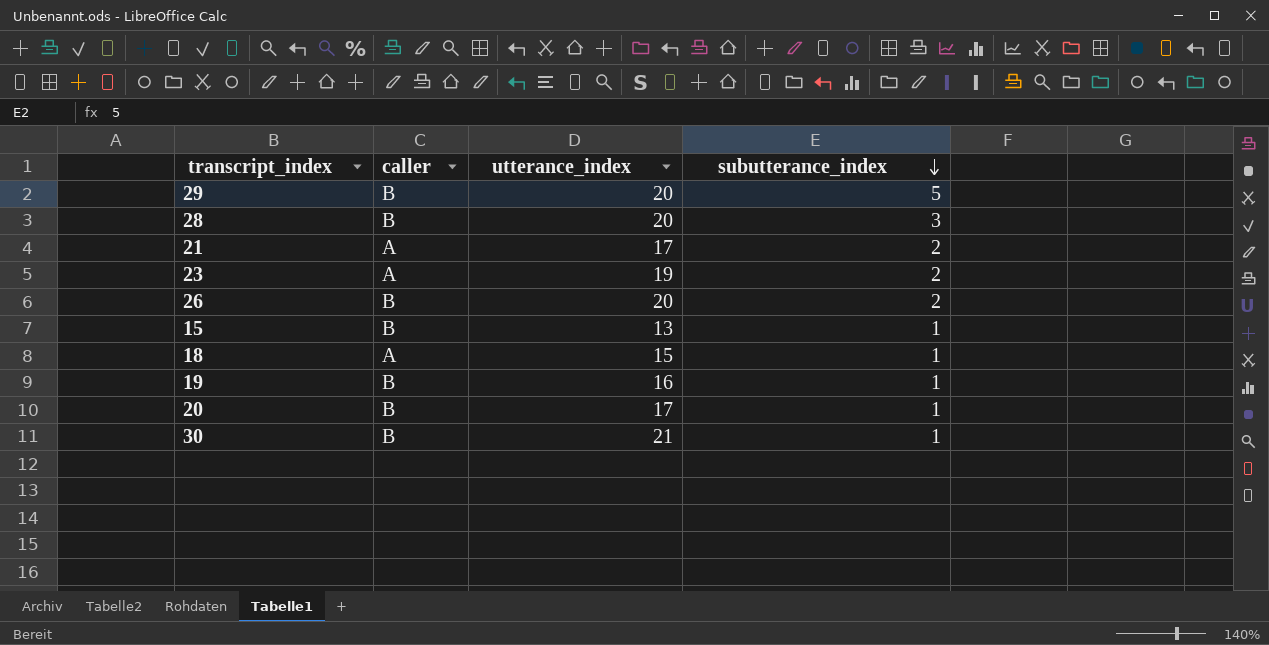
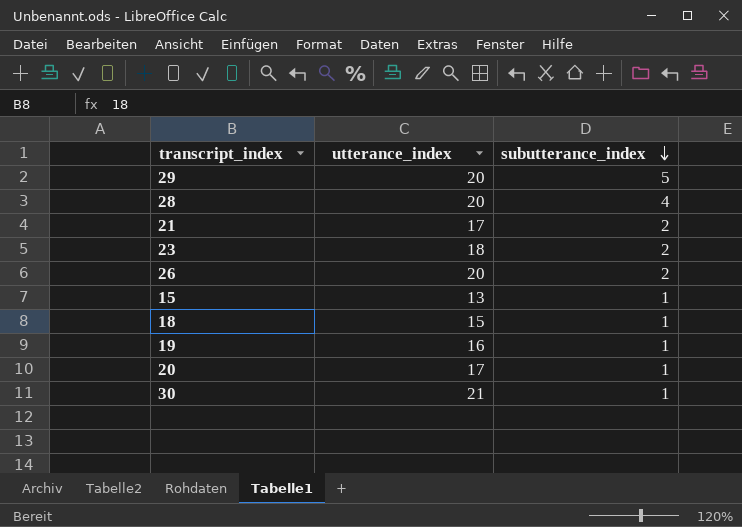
column caller | position: 2 -> none
28 | subutterance_index: 3 -> 4
23 | utterance_index: 19 -> 18

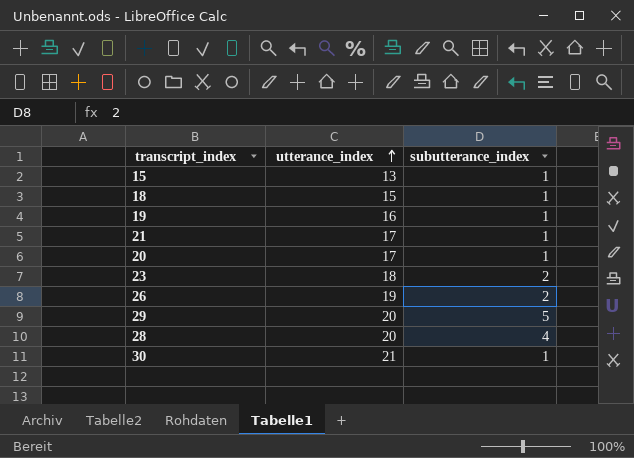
row order: subutterance_index descending -> utterance_index ascending
21 | subutterance_index: 2 -> 1
26 | utterance_index: 20 -> 19

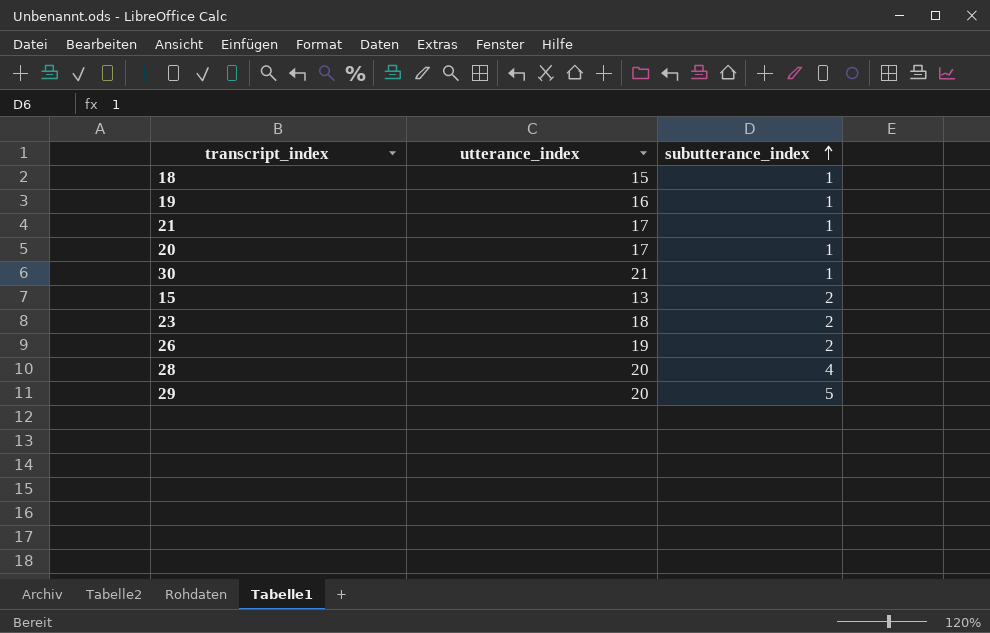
row order: utterance_index ascending -> subutterance_index ascending
15 | subutterance_index: 1 -> 2

